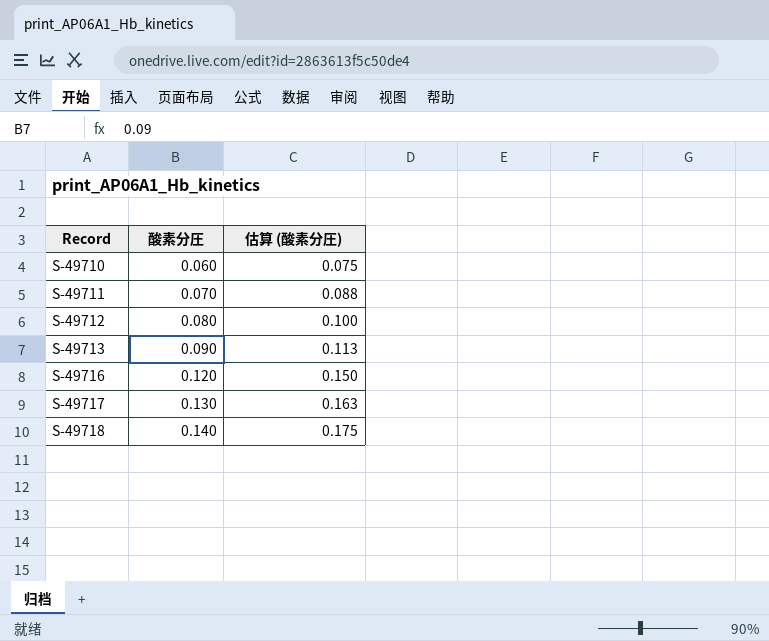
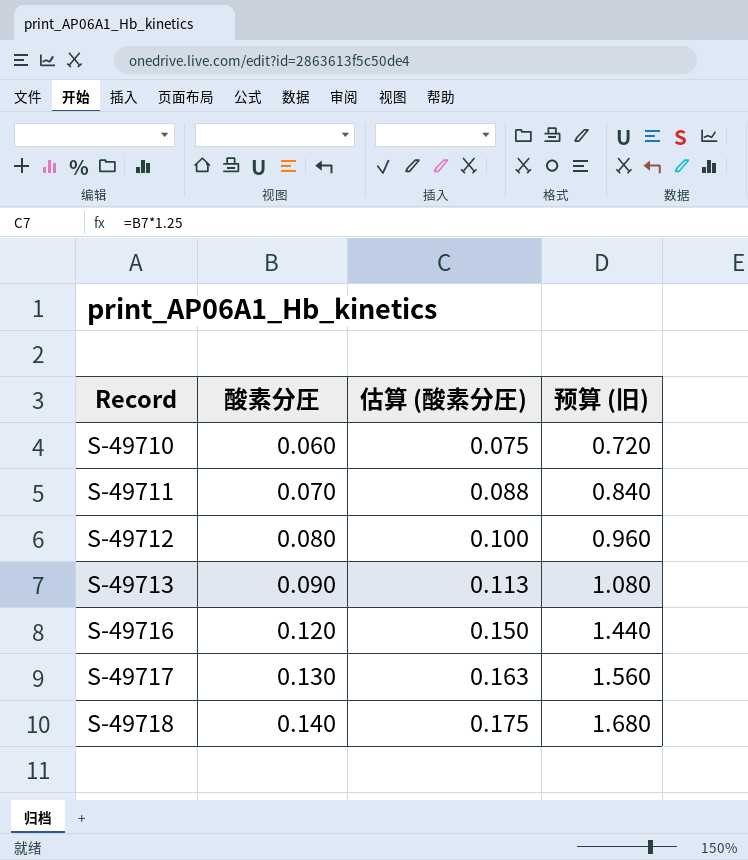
column 预算 (旧) | formula: none -> [酸素分圧] * 12

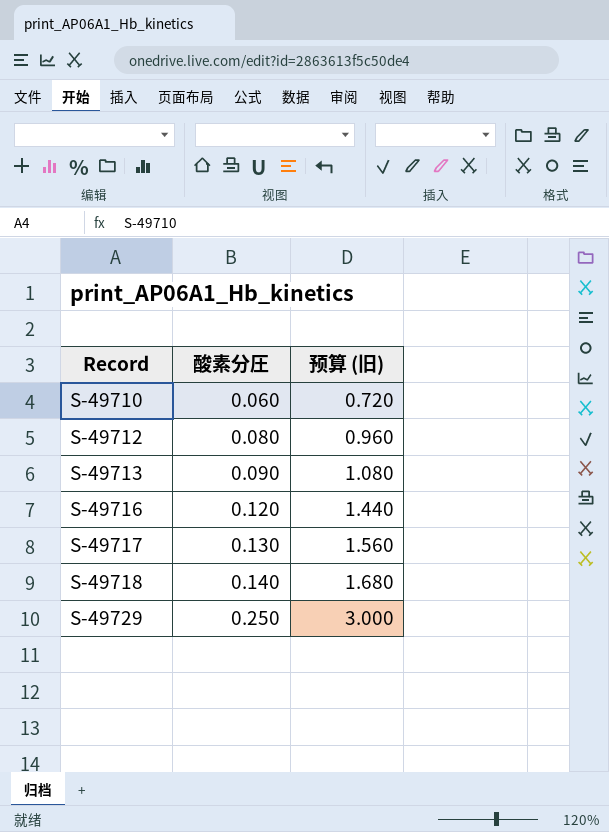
column 估算 (酸素分圧) | formula: [酸素分圧] * 1.25 -> none
row S-49711: 0.070 | 0.088 | 0.840 -> none
row S-49729: none -> 0.250 | 3.000

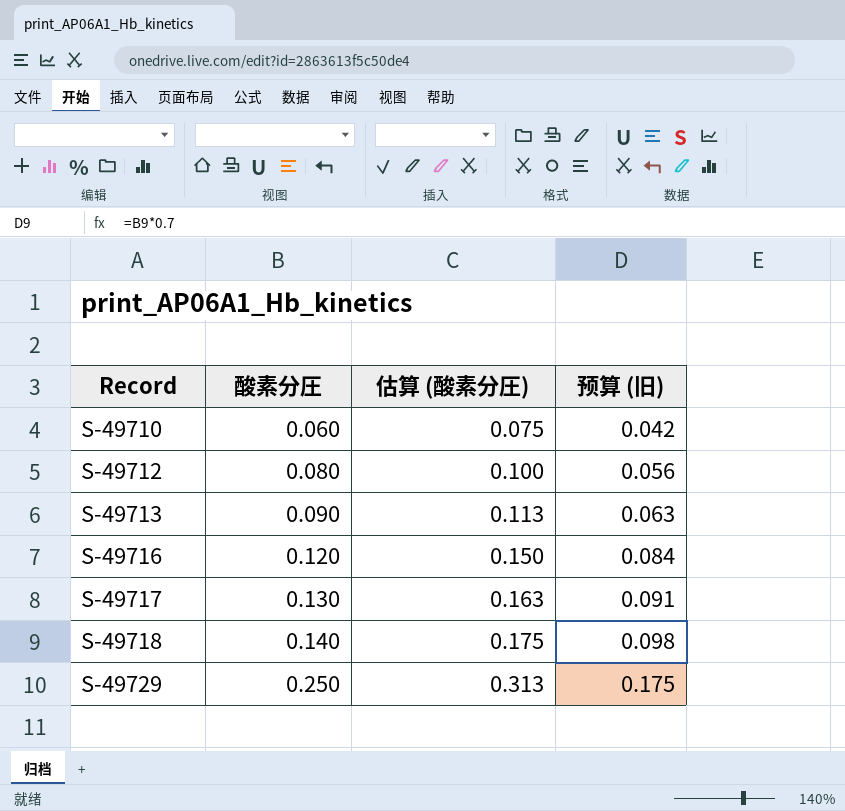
column 估算 (酸素分圧) | formula: none -> [酸素分圧] * 1.25
column 预算 (旧) | formula: [酸素分圧] * 12 -> [酸素分圧] * 0.7

